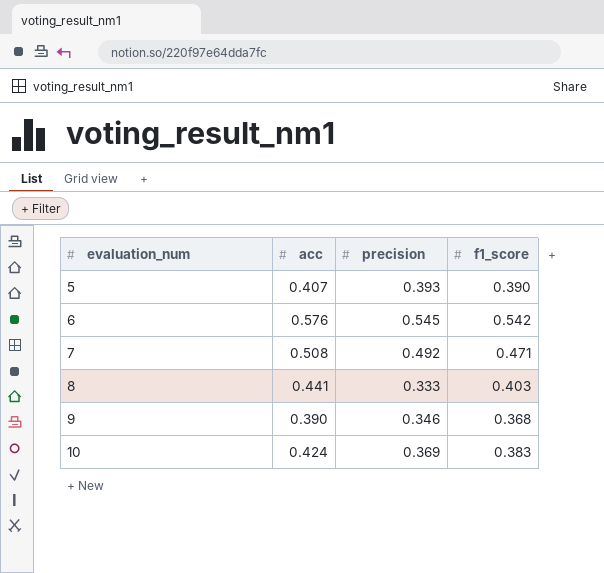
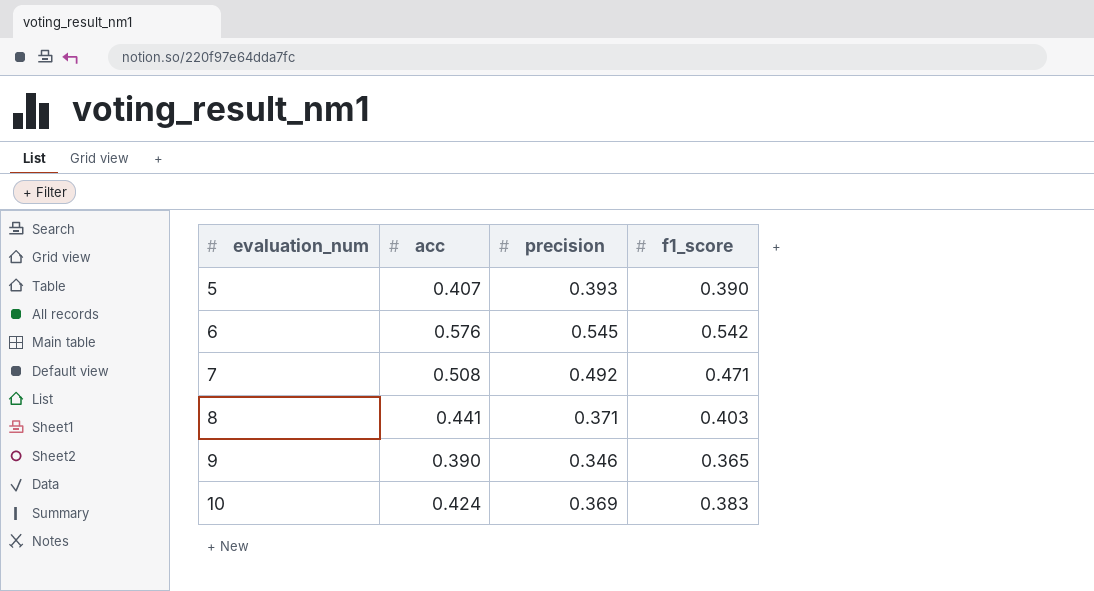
8 | precision: 0.333 -> 0.371
9 | f1_score: 0.368 -> 0.365

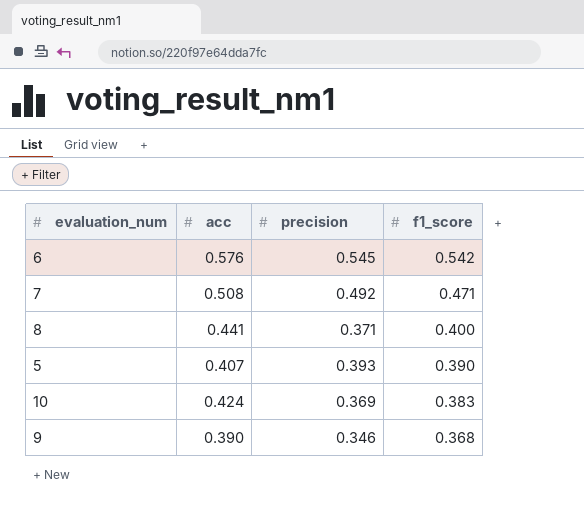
row order: evaluation_num ascending -> f1_score descending
8 | f1_score: 0.403 -> 0.400
9 | f1_score: 0.365 -> 0.368

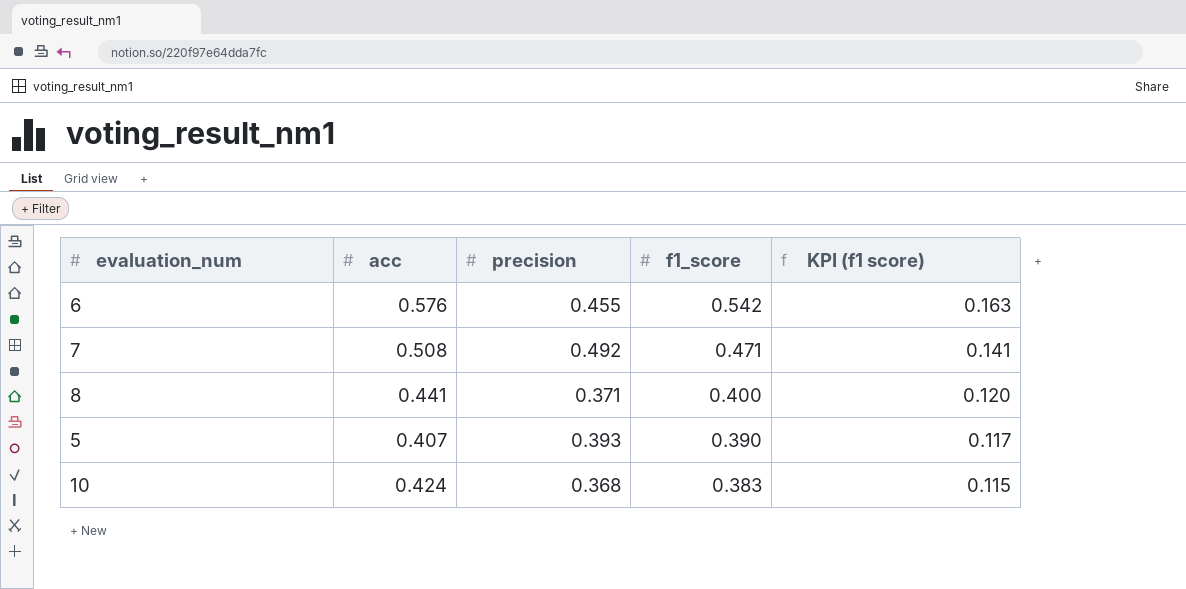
column KPI (f1 score) | formula: none -> [f1_score] * 0.3
row 9: 0.390 | 0.346 | 0.368 -> none
6 | precision: 0.545 -> 0.455
10 | precision: 0.369 -> 0.368

